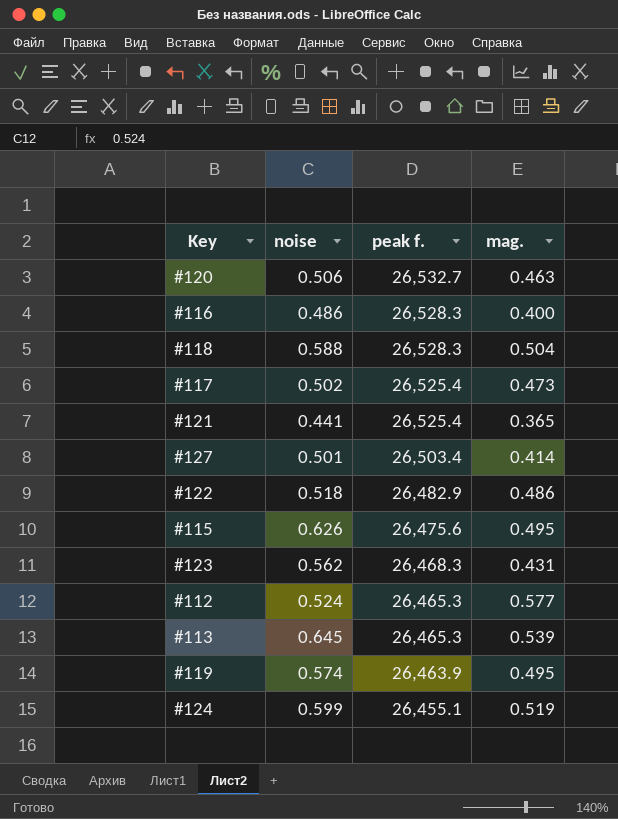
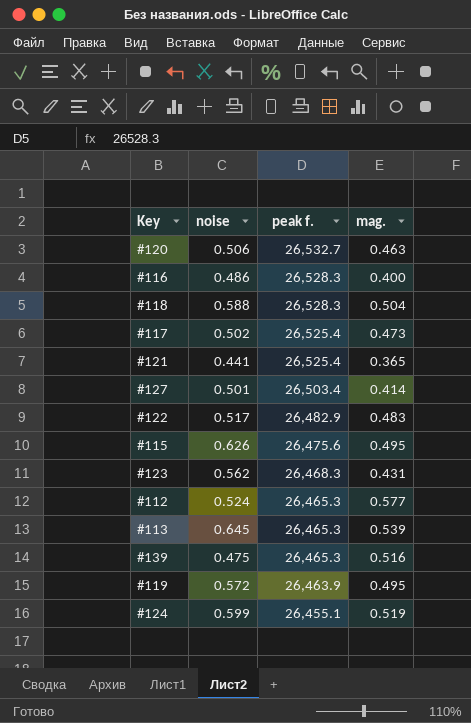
#122 | noise: 0.518 -> 0.517
#122 | mag.: 0.486 -> 0.483
row #139: none -> 0.475 | 26,465.3 | 0.516
#119 | noise: 0.574 -> 0.572

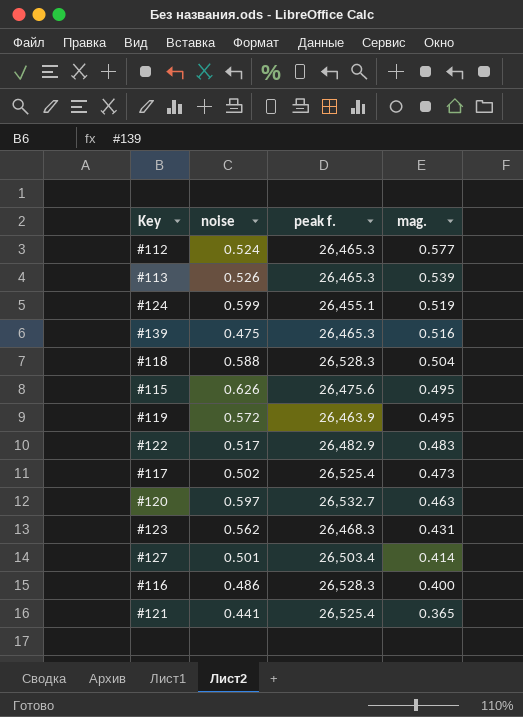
row order: peak f. descending -> mag. descending
#113 | noise: 0.645 -> 0.526
#120 | noise: 0.506 -> 0.597

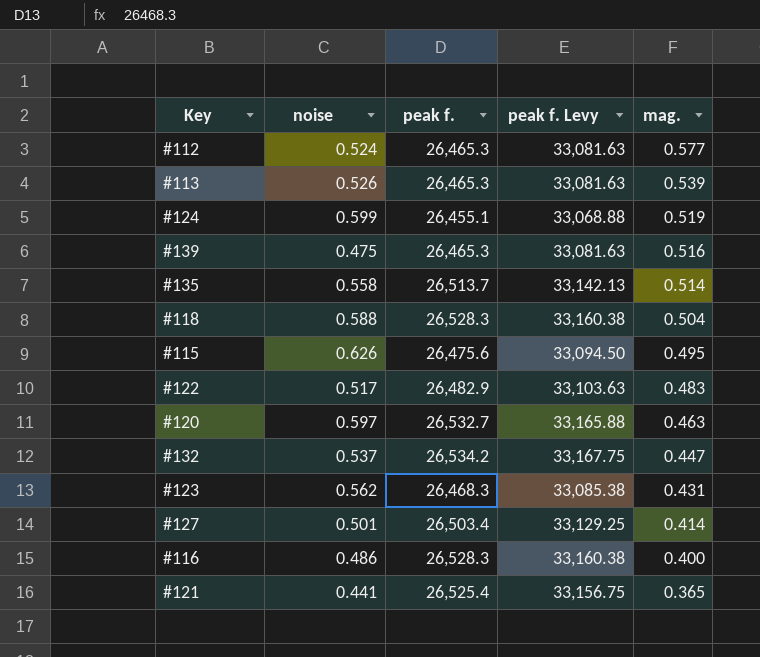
column peak f. Levy | formula: none -> [peak f.] * 1.25
row #119: 0.572 | 26,463.9 | 0.495 -> none
row #117: 0.502 | 26,525.4 | 0.473 -> none
row #135: none -> 0.558 | 26,513.7 | 33,142.13 | 0.514
row #132: none -> 0.537 | 26,534.2 | 33,167.75 | 0.447

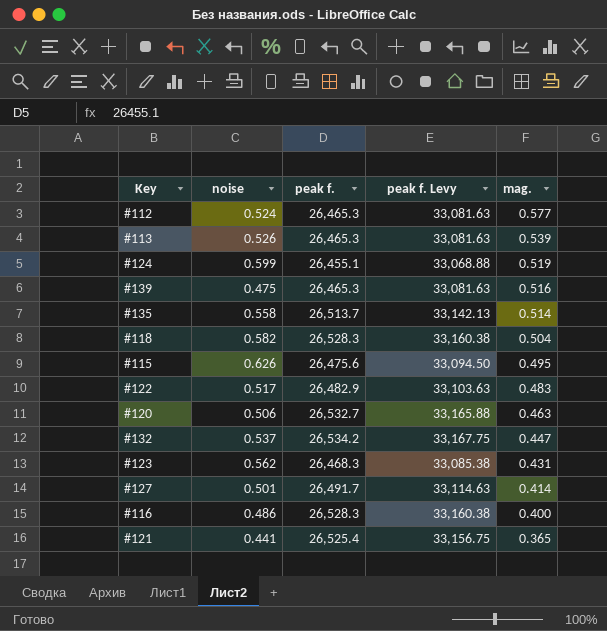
#118 | noise: 0.588 -> 0.582
#120 | noise: 0.597 -> 0.506
#127 | peak f.: 26,503.4 -> 26,491.7
#127 | peak f. Levy: 33,129.25 -> 33,114.63

